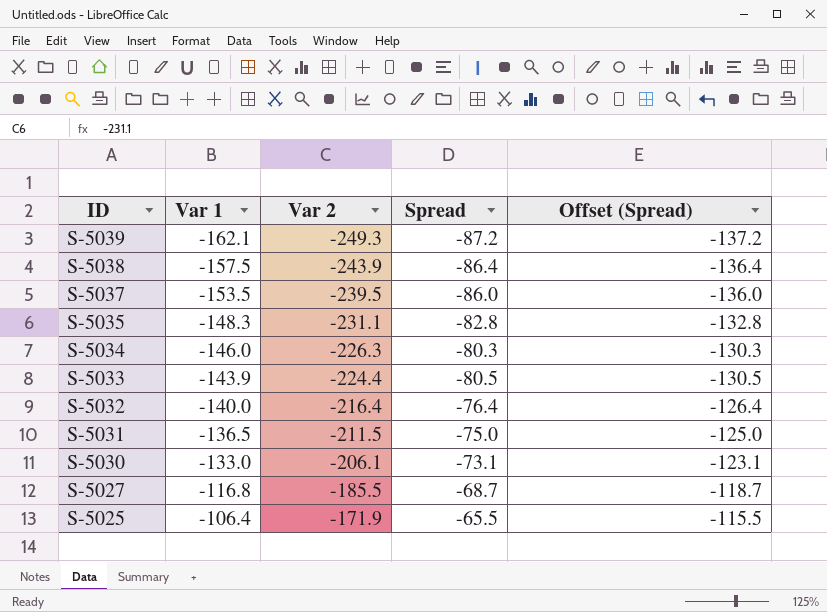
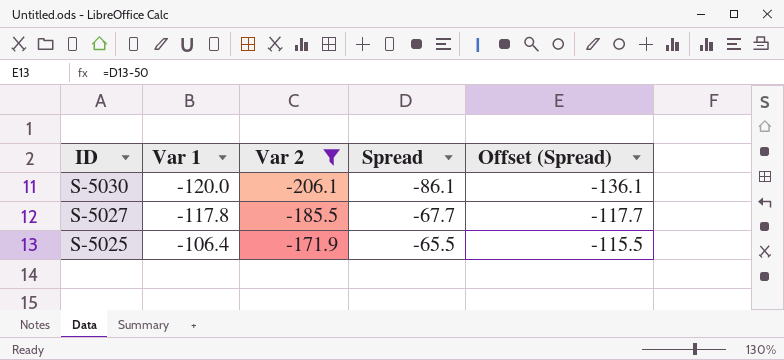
filter: none -> Var 2 >= -206.1
S-5030 | Var 1: -133.0 -> -120.0
S-5030 | Spread: -73.1 -> -86.1
S-5030 | Offset (Spread): -123.1 -> -136.1
S-5027 | Var 1: -116.8 -> -117.8
S-5027 | Spread: -68.7 -> -67.7
S-5027 | Offset (Spread): -118.7 -> -117.7

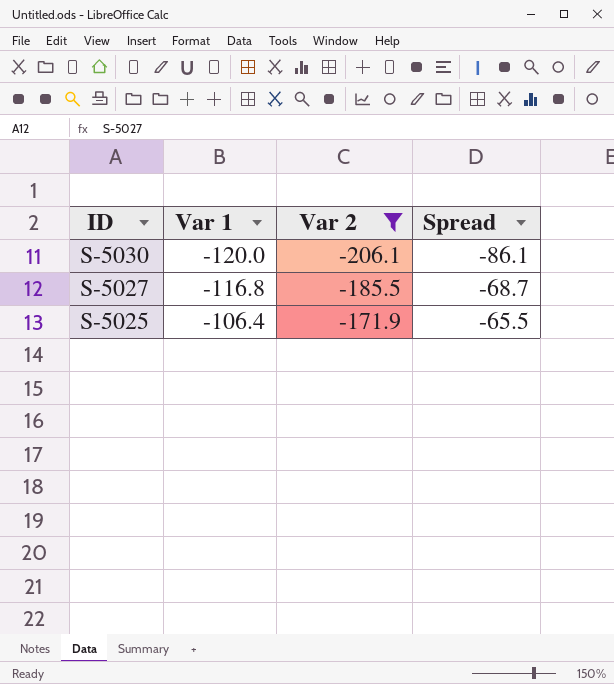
column Offset (Spread) | formula: [Spread] - 50 -> none
S-5027 | Var 1: -117.8 -> -116.8
S-5027 | Spread: -67.7 -> -68.7

